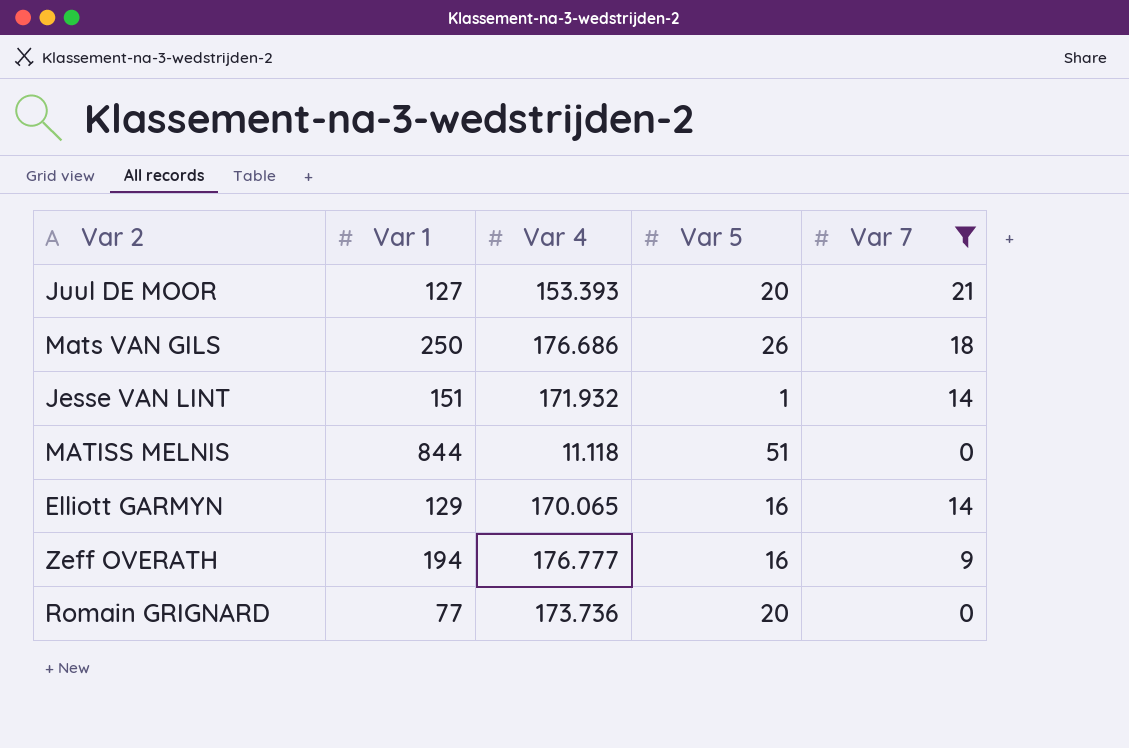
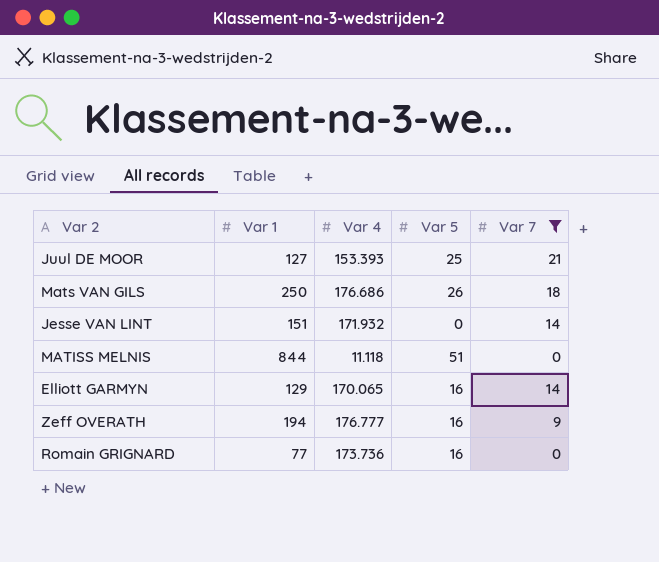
Juul DE MOOR | Var 5: 20 -> 25
Jesse VAN LINT | Var 5: 1 -> 0
Romain GRIGNARD | Var 5: 20 -> 16

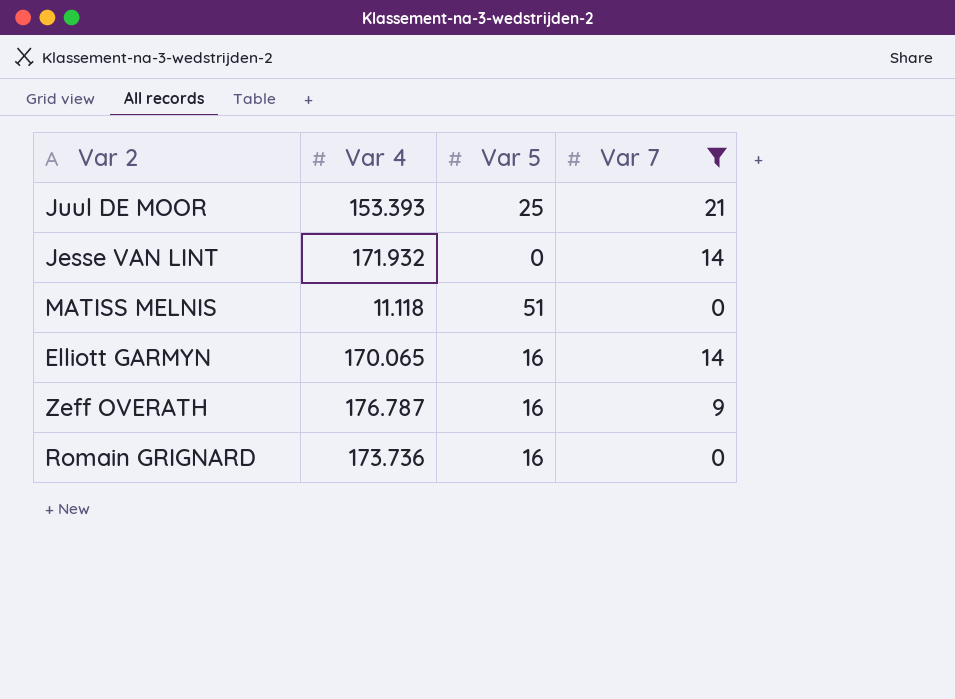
column Var 1 | position: 2 -> none
row Mats VAN GILS: 250 | 176.686 | 26 | 18 -> none
Zeff OVERATH | Var 4: 176.777 -> 176.787

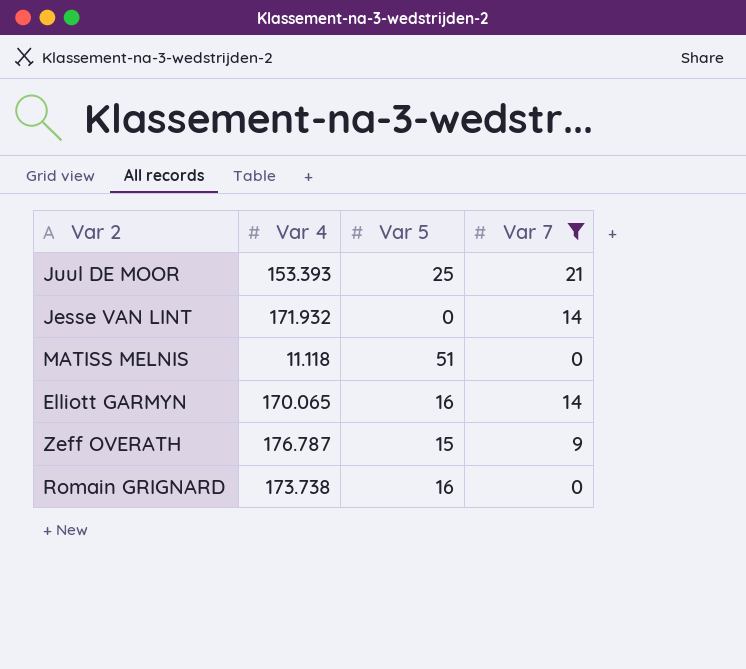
Zeff OVERATH | Var 5: 16 -> 15
Romain GRIGNARD | Var 4: 173.736 -> 173.738

